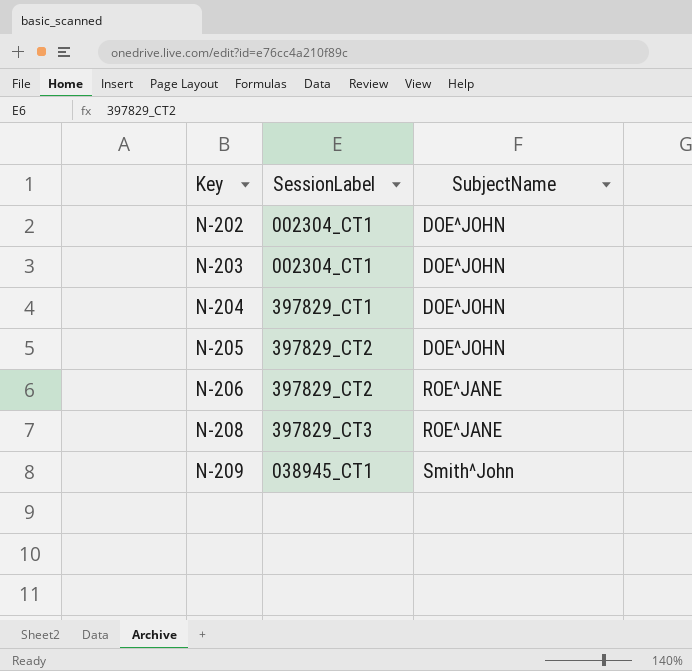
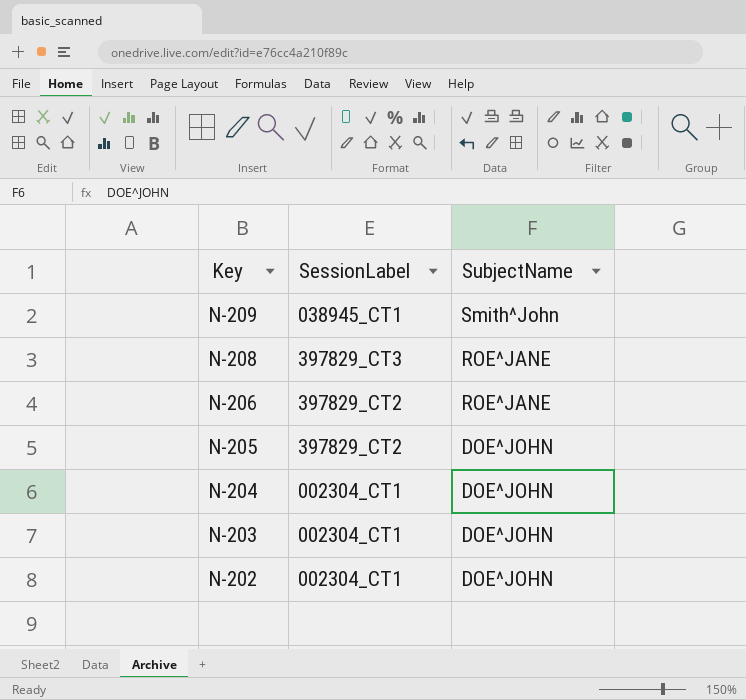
row order: Key ascending -> Key descending
N-204 | SessionLabel: 397829_CT1 -> 002304_CT1

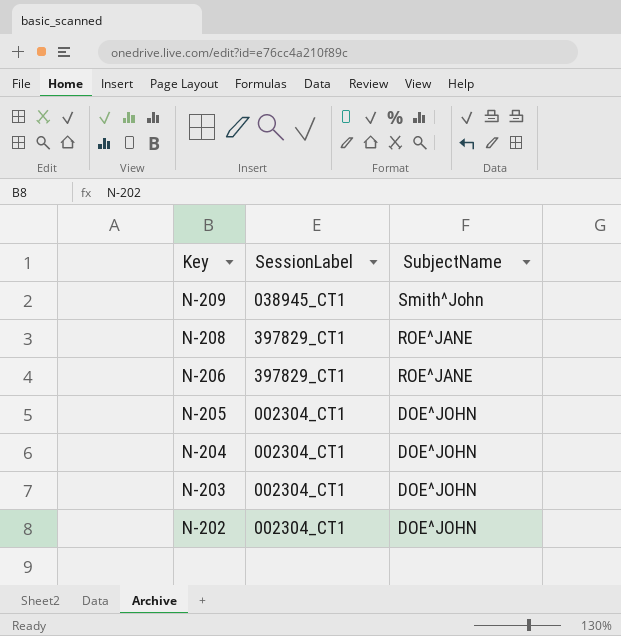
N-208 | SessionLabel: 397829_CT3 -> 397829_CT1
N-206 | SessionLabel: 397829_CT2 -> 397829_CT1
N-205 | SessionLabel: 397829_CT2 -> 002304_CT1

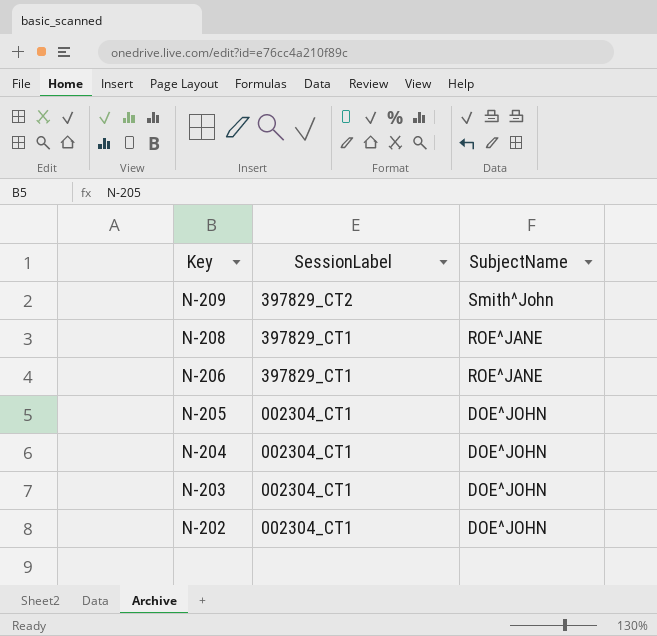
N-209 | SessionLabel: 038945_CT1 -> 397829_CT2

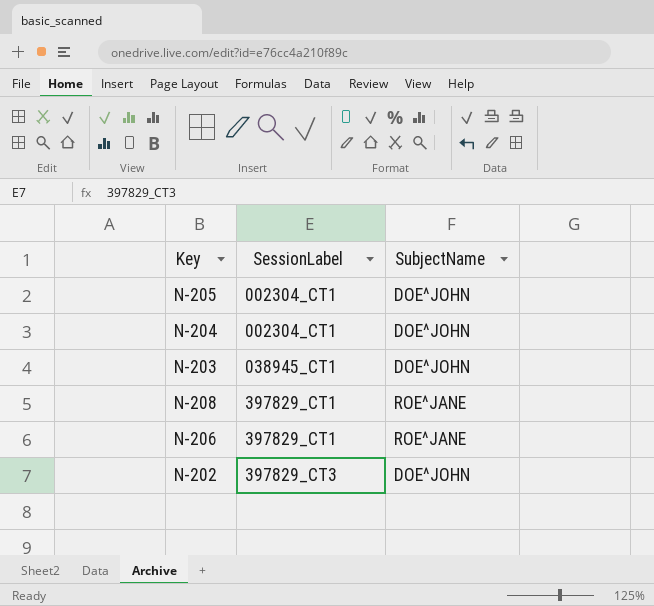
row order: Key descending -> SessionLabel ascending
row N-209: 397829_CT2 | Smith^John -> none
N-203 | SessionLabel: 002304_CT1 -> 038945_CT1
N-202 | SessionLabel: 002304_CT1 -> 397829_CT3

